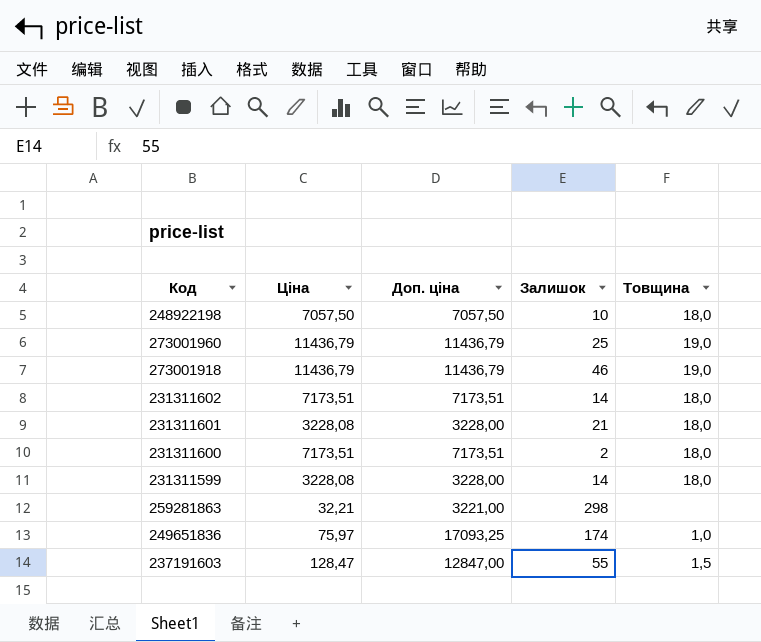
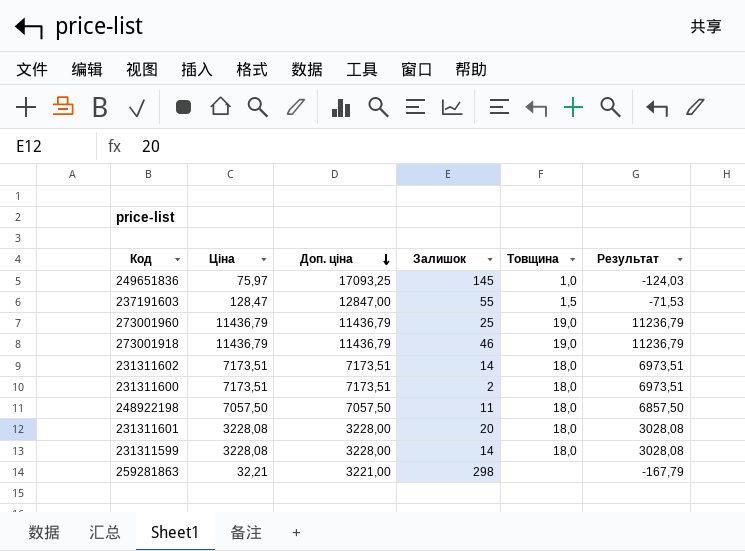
row order: none -> Доп. ціна descending
column Результат | formula: none -> [Ціна] - 200
249651836 | Залишок: 174 -> 145
248922198 | Залишок: 10 -> 11
231311601 | Залишок: 21 -> 20

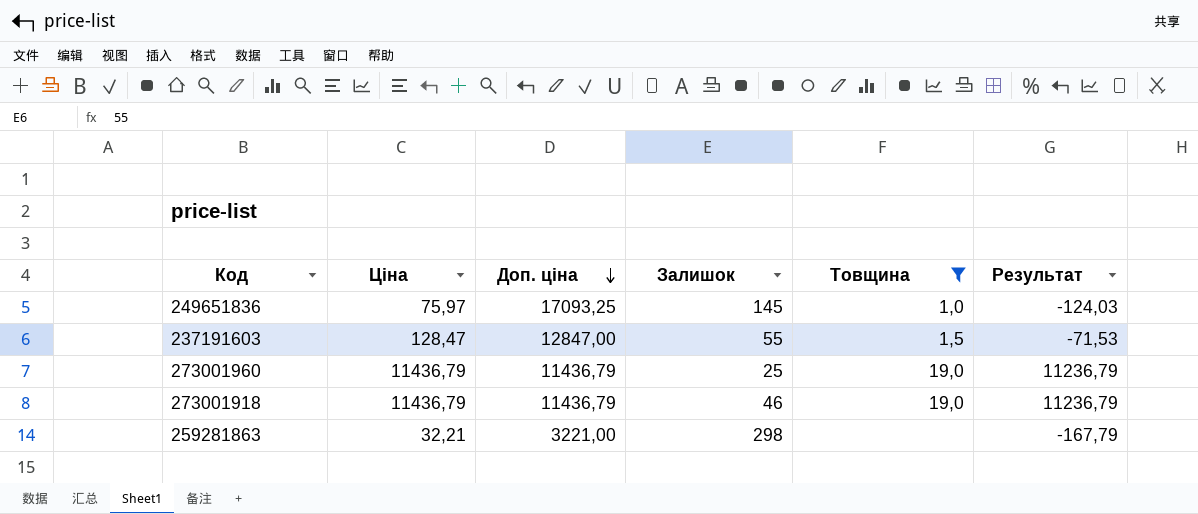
filter: none -> Товщина != 18,0

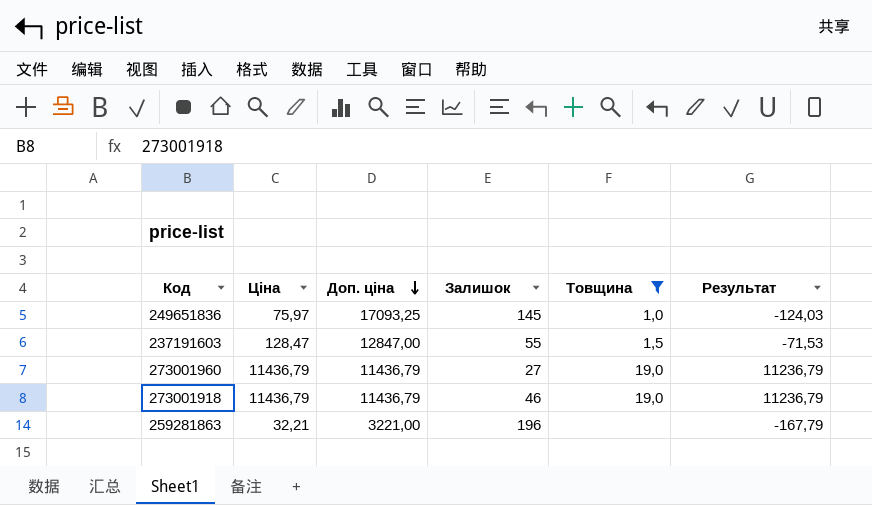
273001960 | Залишок: 25 -> 27
259281863 | Залишок: 298 -> 196

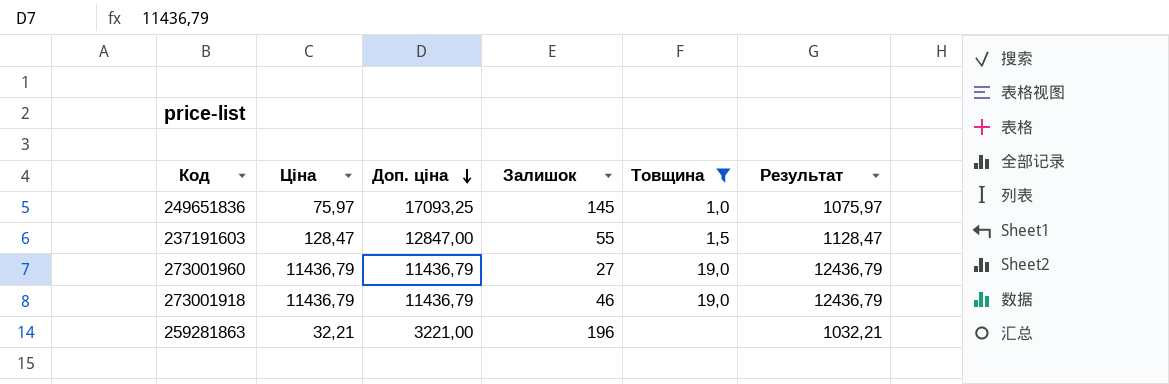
column Результат | formula: [Ціна] - 200 -> [Ціна] + 1000

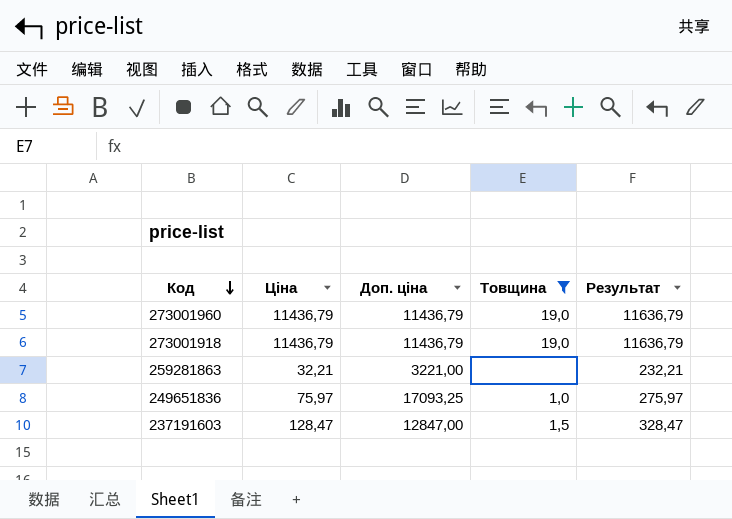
row order: Доп. ціна descending -> Код descending
column Залишок | position: 4 -> none
column Результат | formula: [Ціна] + 1000 -> [Ціна] + 200

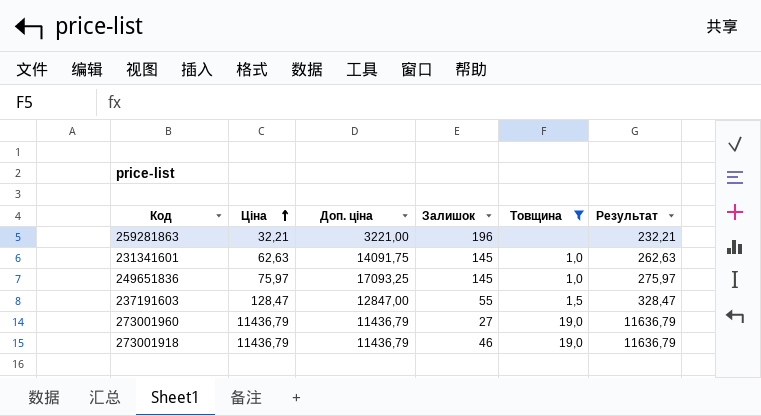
row order: Код descending -> Ціна ascending
column Залишок | position: none -> 4
row 231341601: none -> 62,63 | 14091,75 | 145 | 1,0 | 262,63

